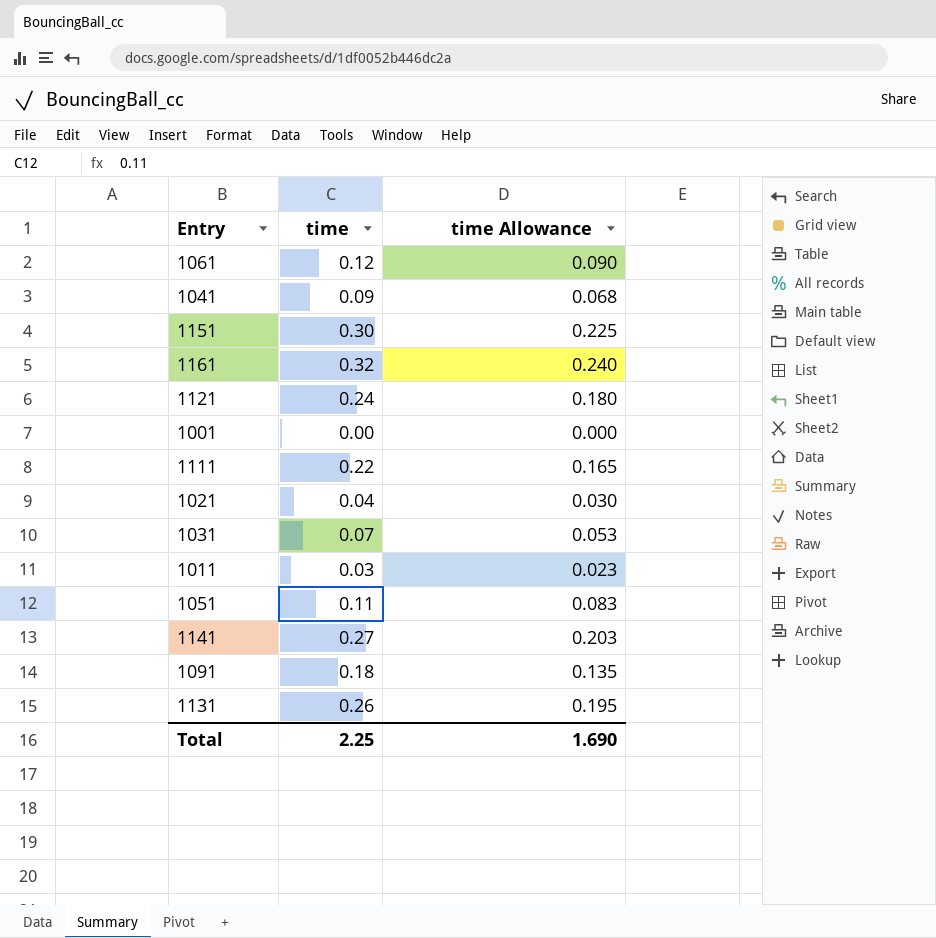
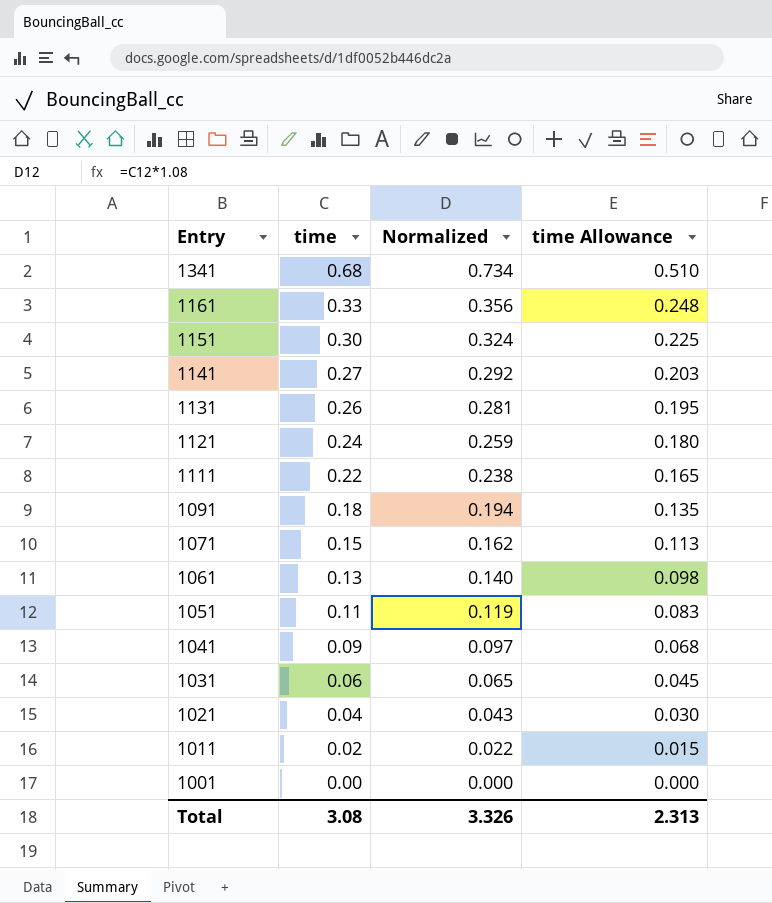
row order: none -> Entry descending
column Normalized | formula: none -> [time] * 1.08
row 1341: none -> 0.68 | 0.734 | 0.510
1161 | time: 0.32 -> 0.33
1161 | time Allowance: 0.240 -> 0.248
row 1071: none -> 0.15 | 0.162 | 0.113
1061 | time: 0.12 -> 0.13
1061 | time Allowance: 0.090 -> 0.098
1031 | time: 0.07 -> 0.06
1031 | time Allowance: 0.053 -> 0.045
1011 | time: 0.03 -> 0.02
1011 | time Allowance: 0.023 -> 0.015
Total | time: 2.25 -> 3.08
Total | time Allowance: 1.690 -> 2.313

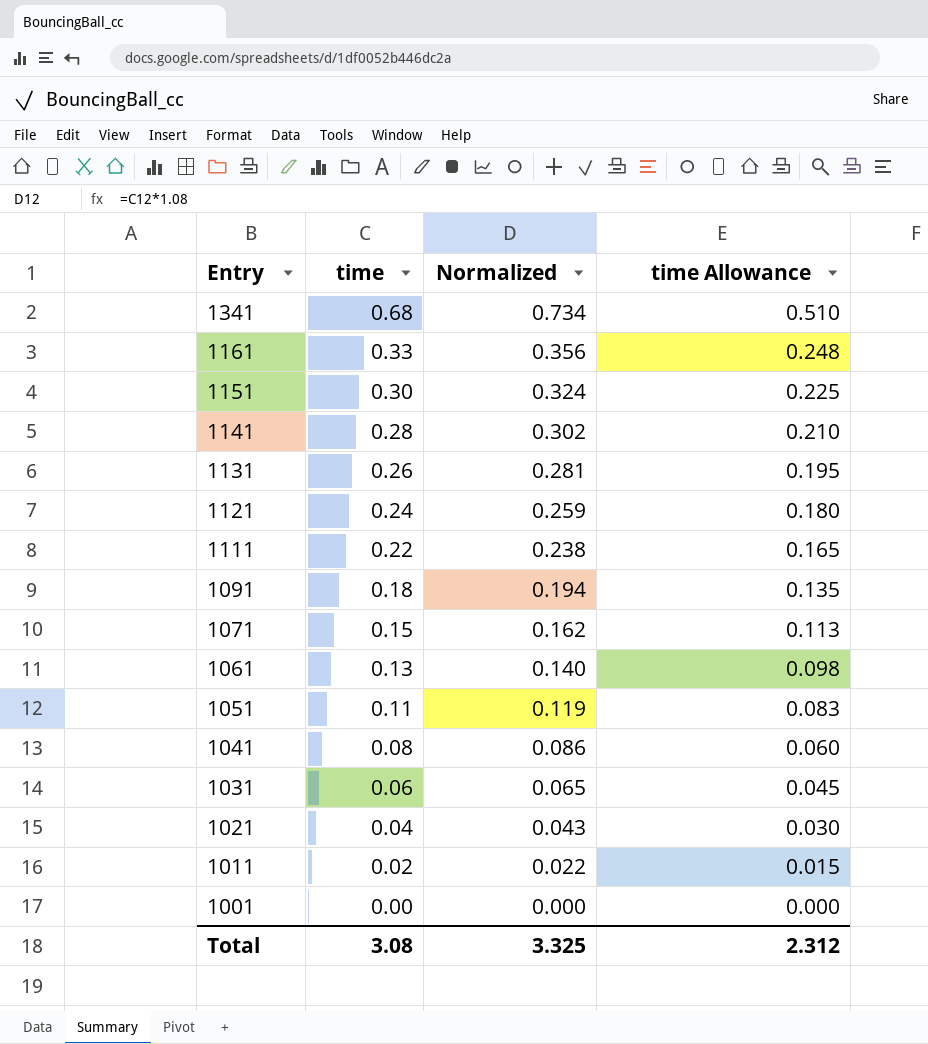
1141 | time: 0.27 -> 0.28
1141 | Normalized: 0.292 -> 0.302
1141 | time Allowance: 0.203 -> 0.210
1041 | time: 0.09 -> 0.08
1041 | Normalized: 0.097 -> 0.086
1041 | time Allowance: 0.068 -> 0.060
Total | Normalized: 3.326 -> 3.325
Total | time Allowance: 2.313 -> 2.312

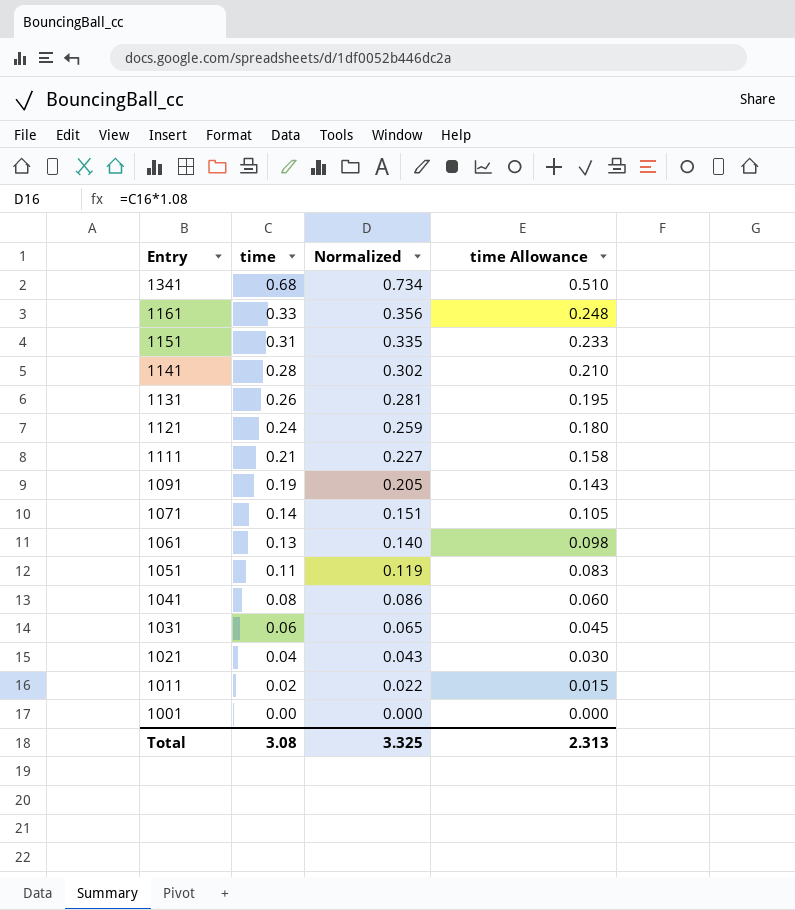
1151 | time: 0.30 -> 0.31
1151 | Normalized: 0.324 -> 0.335
1151 | time Allowance: 0.225 -> 0.233
1111 | time: 0.22 -> 0.21
1111 | Normalized: 0.238 -> 0.227
1111 | time Allowance: 0.165 -> 0.158
1091 | time: 0.18 -> 0.19
1091 | Normalized: 0.194 -> 0.205
1091 | time Allowance: 0.135 -> 0.143
1071 | time: 0.15 -> 0.14
1071 | Normalized: 0.162 -> 0.151
1071 | time Allowance: 0.113 -> 0.105
Total | time Allowance: 2.312 -> 2.313

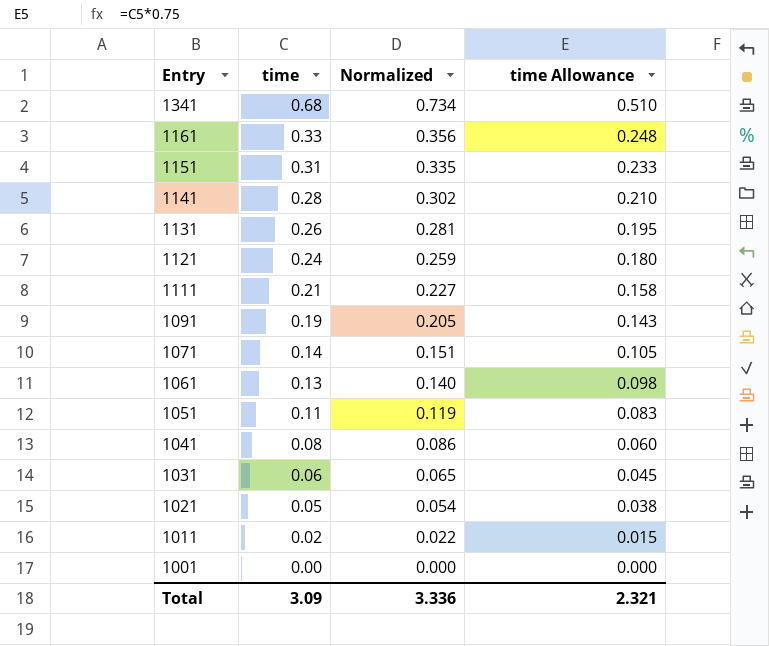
1021 | time: 0.04 -> 0.05
1021 | Normalized: 0.043 -> 0.054
1021 | time Allowance: 0.030 -> 0.038
Total | time: 3.08 -> 3.09
Total | Normalized: 3.325 -> 3.336
Total | time Allowance: 2.313 -> 2.321

